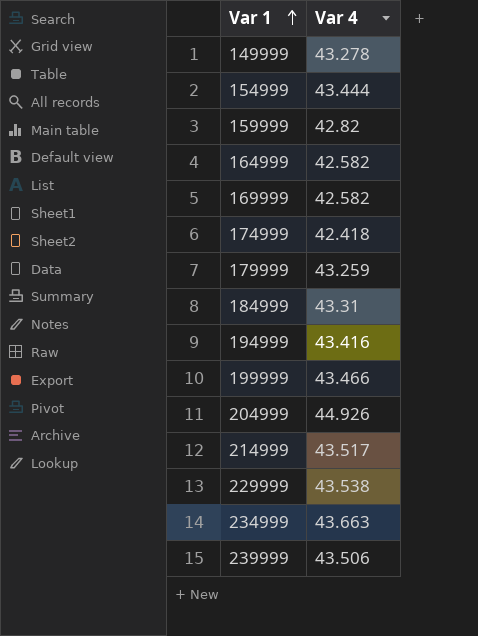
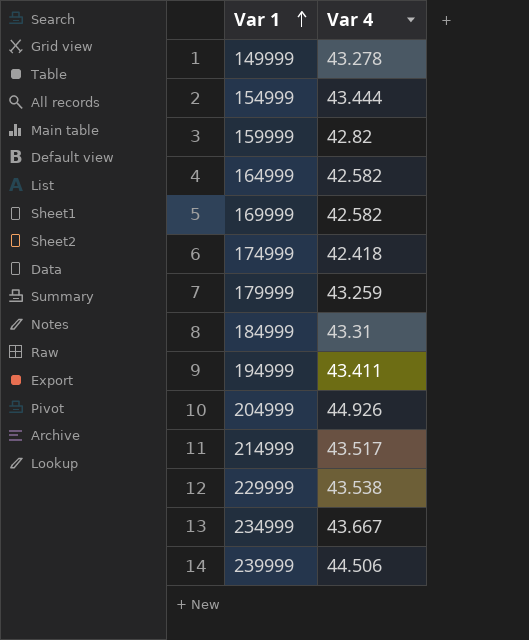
row 199999: 43.466 -> none
194999 | Var 4: 43.416 -> 43.411
234999 | Var 4: 43.663 -> 43.667
239999 | Var 4: 43.506 -> 44.506

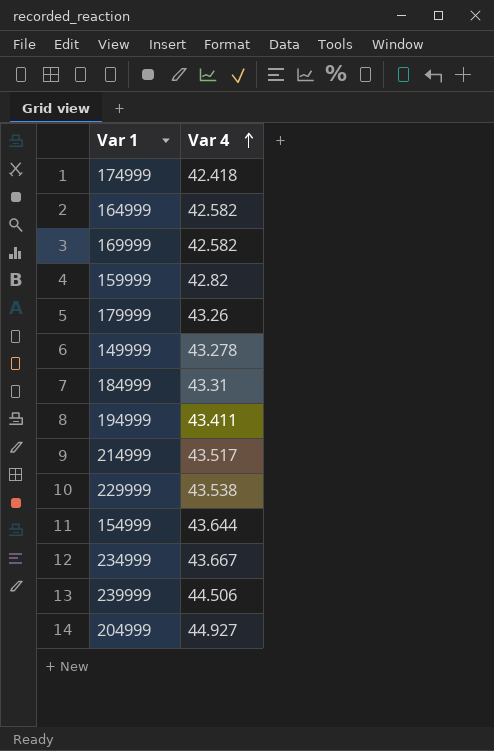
row order: Var 1 ascending -> Var 4 ascending
179999 | Var 4: 43.259 -> 43.26
154999 | Var 4: 43.444 -> 43.644
204999 | Var 4: 44.926 -> 44.927

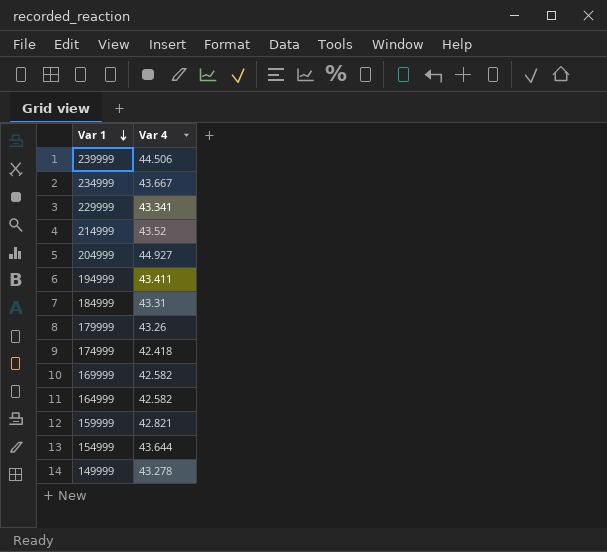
row order: Var 4 ascending -> Var 1 descending
229999 | Var 4: 43.538 -> 43.341
214999 | Var 4: 43.517 -> 43.52
159999 | Var 4: 42.82 -> 42.821

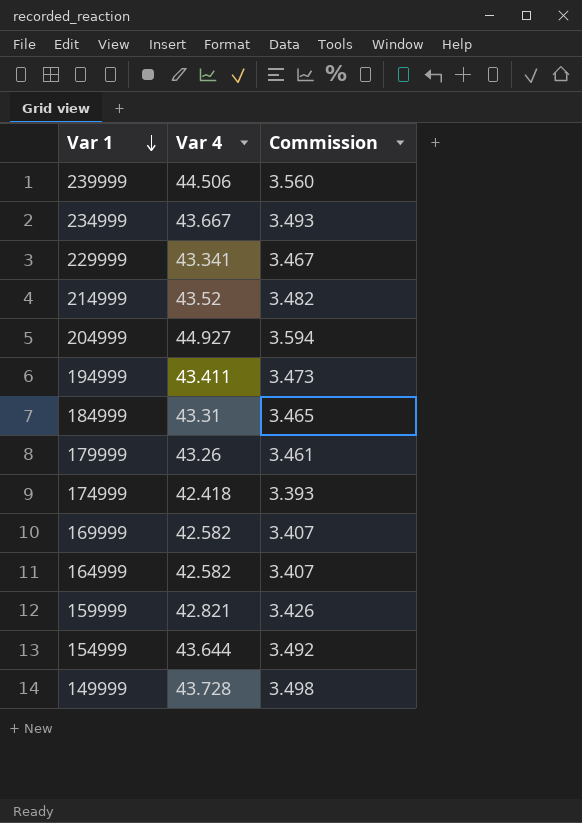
column Commission | formula: none -> [Var 4] * 0.08
149999 | Var 4: 43.278 -> 43.728

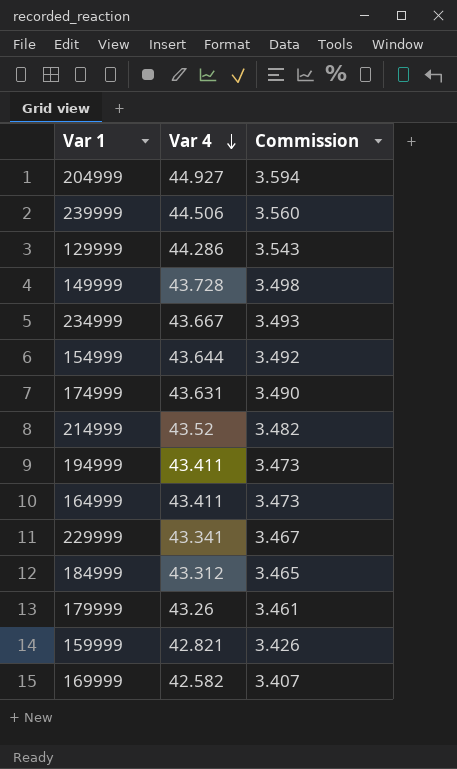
row order: Var 1 descending -> Var 4 descending
row 129999: none -> 44.286 | 3.543
174999 | Var 4: 42.418 -> 43.631
174999 | Commission: 3.393 -> 3.490
164999 | Var 4: 42.582 -> 43.411
164999 | Commission: 3.407 -> 3.473
184999 | Var 4: 43.31 -> 43.312

